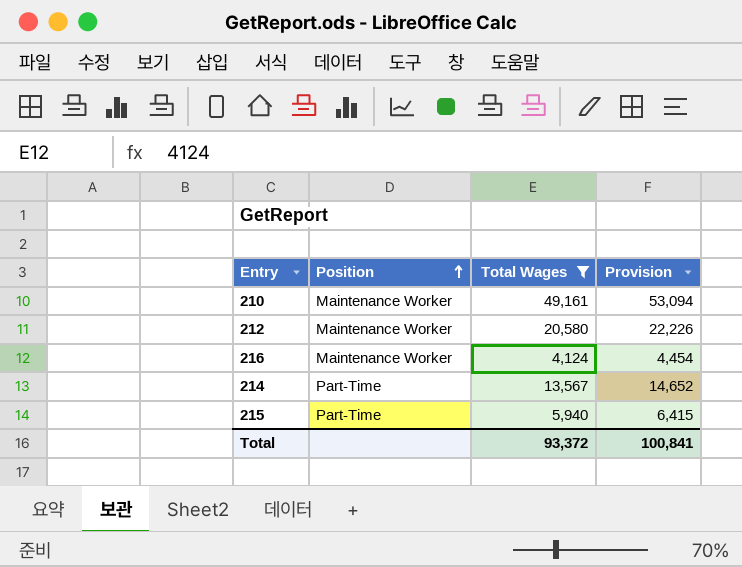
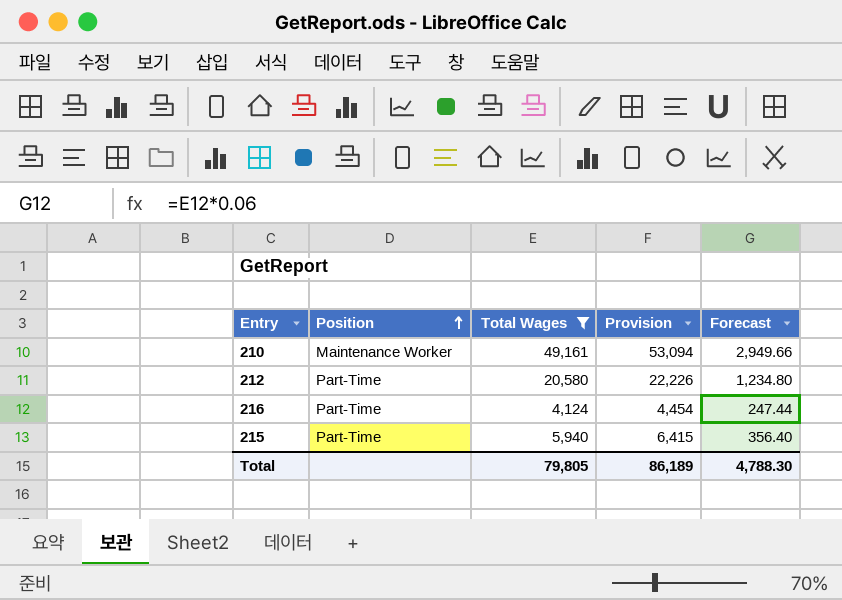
column Forecast | formula: none -> [Total Wages] * 0.06
row 214: Part-Time | 13,567 | 14,652 -> none
212 | Position: Maintenance Worker -> Part-Time
216 | Position: Maintenance Worker -> Part-Time
Total | Total Wages: 93,372 -> 79,805
Total | Provision: 100,841 -> 86,189

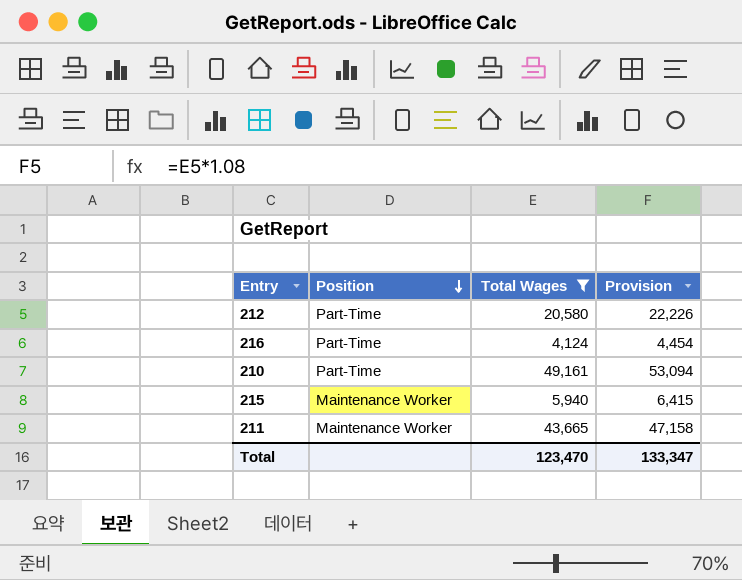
row order: Position ascending -> Position descending
column Forecast | formula: [Total Wages] * 0.06 -> none
210 | Position: Maintenance Worker -> Part-Time
215 | Position: Part-Time -> Maintenance Worker
row 211: none -> Maintenance Worker | 43,665 | 47,158
Total | Total Wages: 79,805 -> 123,470
Total | Provision: 86,189 -> 133,347

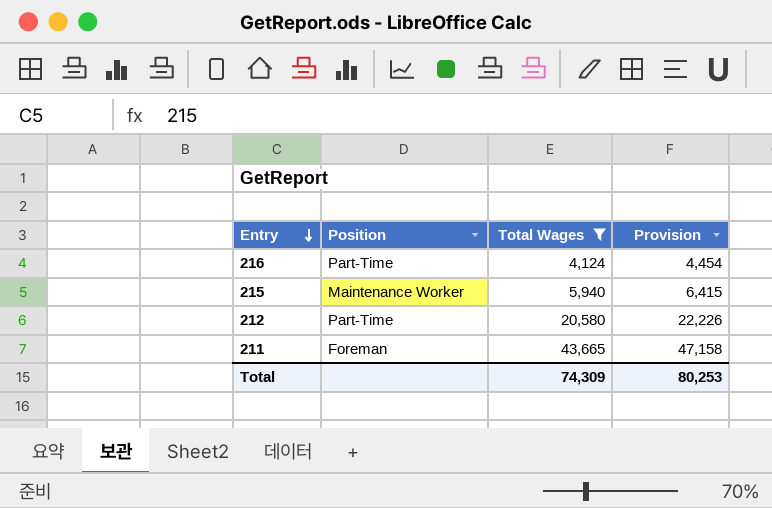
row order: Position descending -> Entry descending
row 210: Part-Time | 49,161 | 53,094 -> none
211 | Position: Maintenance Worker -> Foreman
Total | Total Wages: 123,470 -> 74,309
Total | Provision: 133,347 -> 80,253

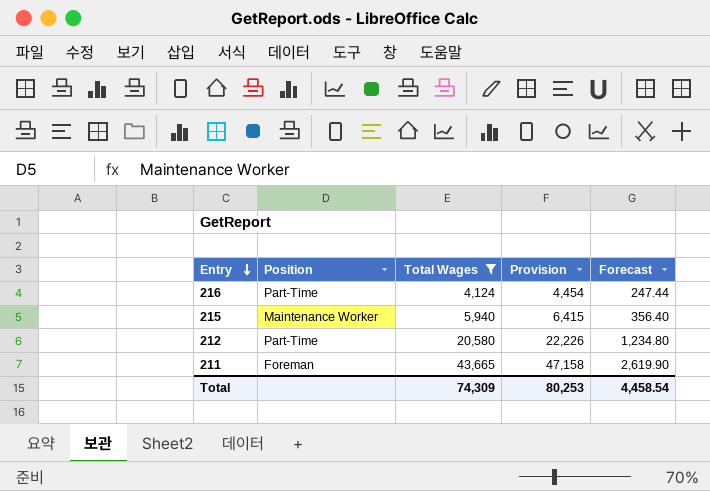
column Forecast | formula: none -> [Total Wages] * 0.06

